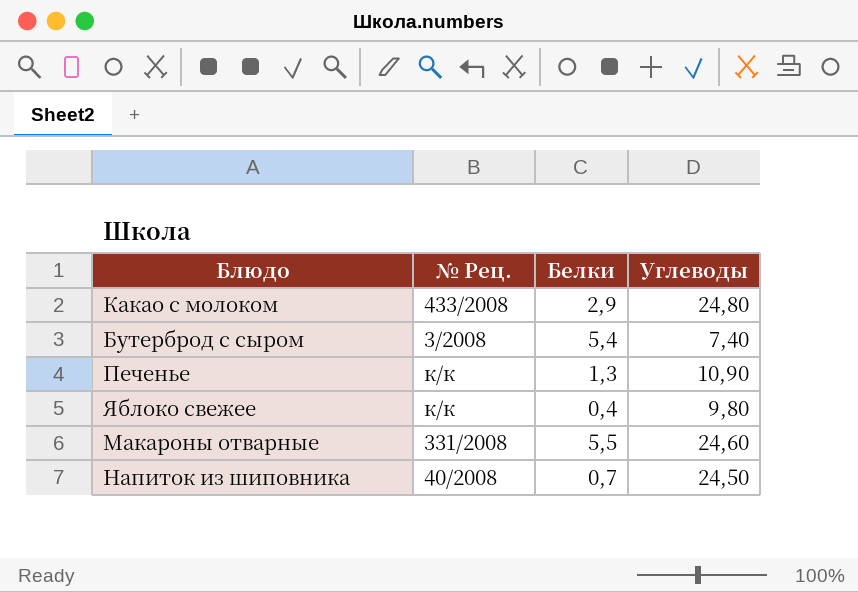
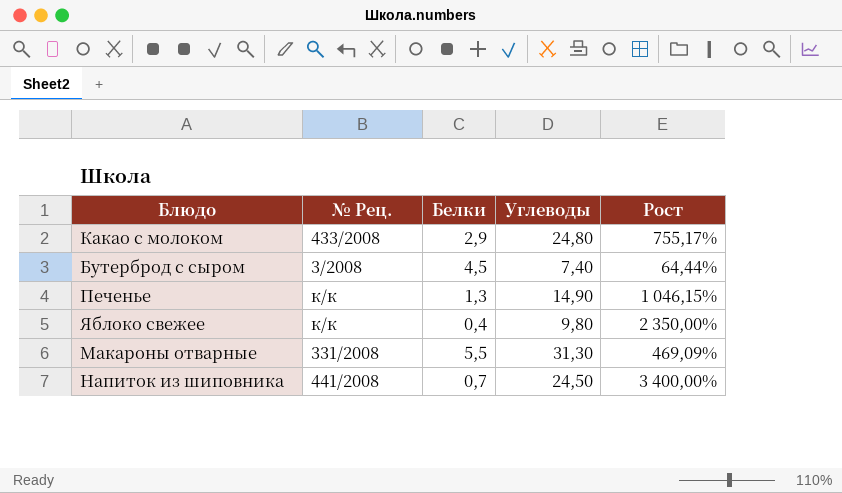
column Рост | formula: none -> ([Углеводы] - [Белки]) / [Белки]
Бутерброд с сыром | Белки: 5,4 -> 4,5
Печенье | Углеводы: 10,90 -> 14,90
Макароны отварные | Углеводы: 24,60 -> 31,30
Напиток из шиповника | № Рец.: 40/2008 -> 441/2008

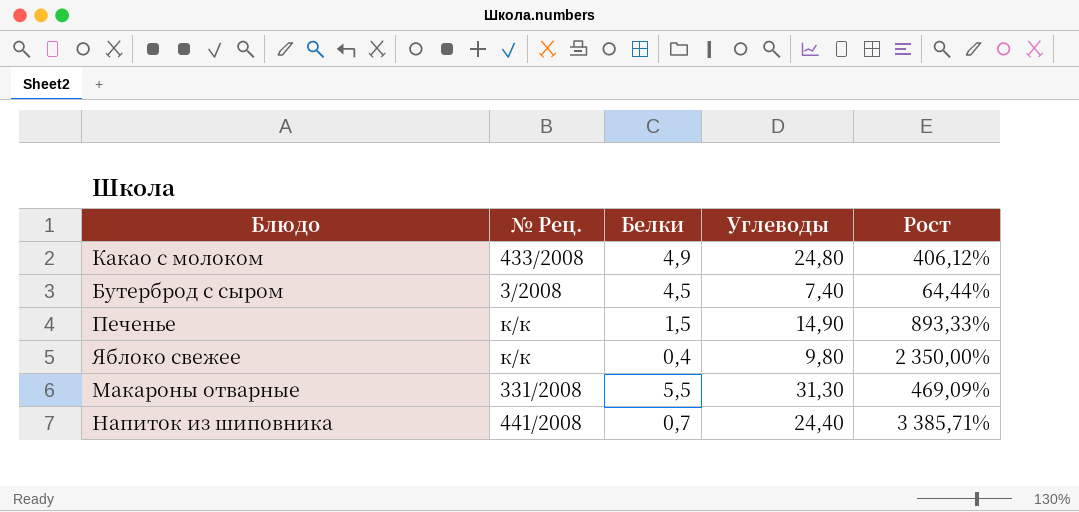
Какао с молоком | Белки: 2,9 -> 4,9
Какао с молоком | Рост: 755,17% -> 406,12%
Печенье | Белки: 1,3 -> 1,5
Печенье | Рост: 1 046,15% -> 893,33%
Напиток из шиповника | Углеводы: 24,50 -> 24,40
Напиток из шиповника | Рост: 3 400,00% -> 3 385,71%

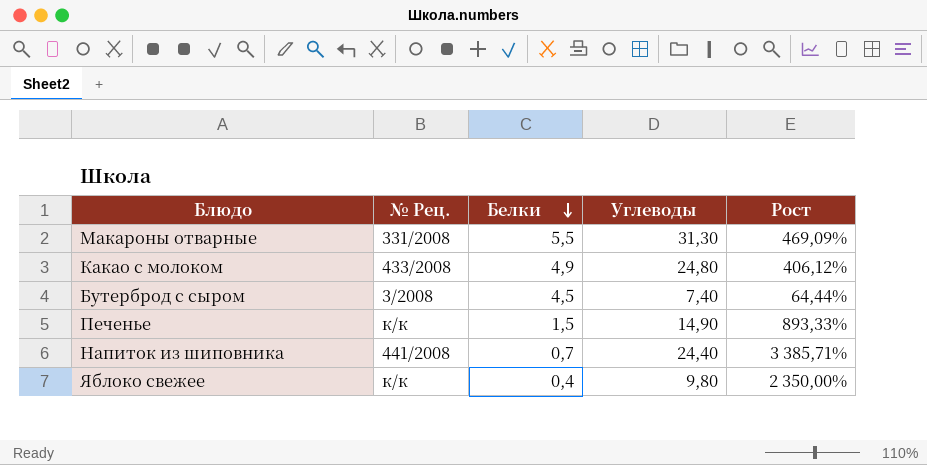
row order: none -> Белки descending

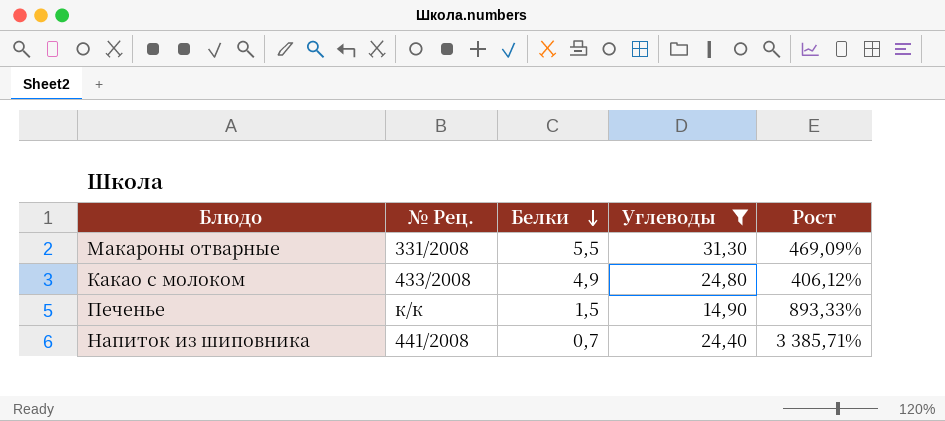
filter: none -> Углеводы >= 14,90

